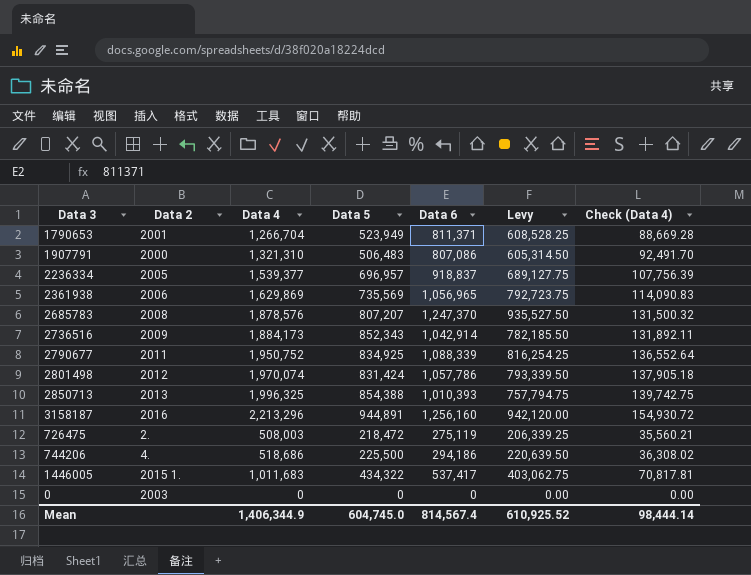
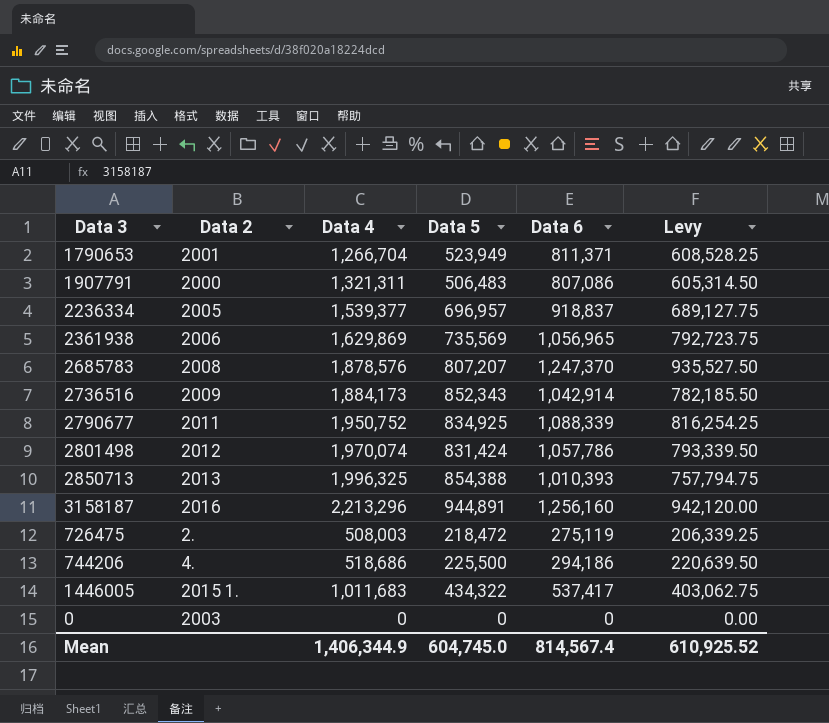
column Check (Data 4) | formula: [Data 4] * 0.07 -> none
1907791 | Data 4: 1,321,310 -> 1,321,311

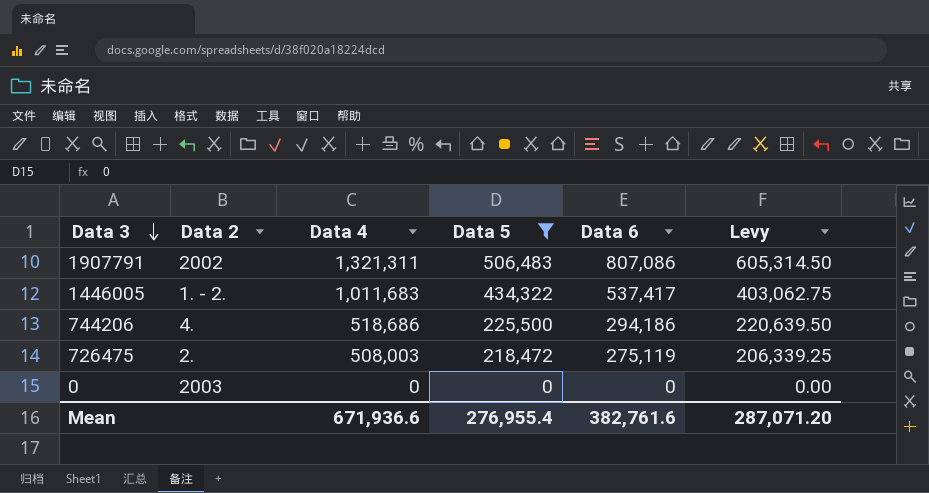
filter: none -> Data 5 <= 506,483
row order: none -> Data 3 descending
1907791 | Data 2: 2000 -> 2002
1446005 | Data 2: 2015 1. -> 1. - 2.
Mean | Data 4: 1,406,344.9 -> 671,936.6
Mean | Data 5: 604,745.0 -> 276,955.4
Mean | Data 6: 814,567.4 -> 382,761.6
Mean | Levy: 610,925.52 -> 287,071.20

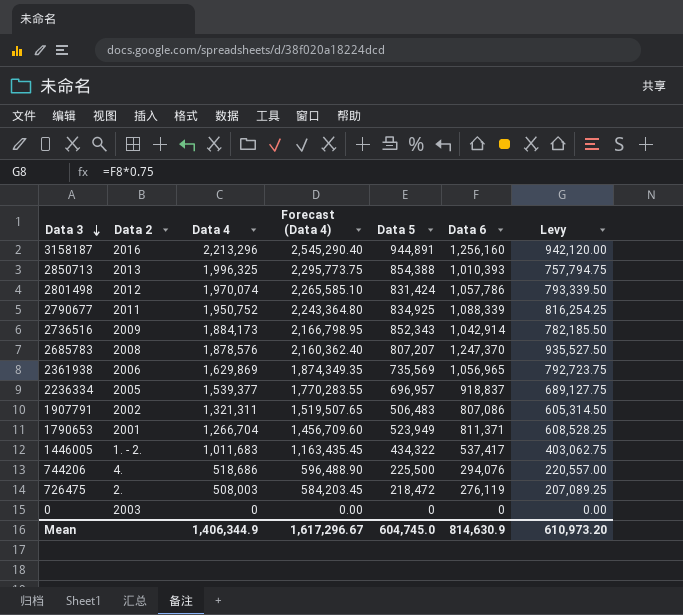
filter: Data 5 <= 506,483 -> none
column Forecast (Data 4) | formula: none -> [Data 4] * 1.15
744206 | Data 6: 294,186 -> 294,076
744206 | Levy: 220,639.50 -> 220,557.00
726475 | Data 6: 275,119 -> 276,119
726475 | Levy: 206,339.25 -> 207,089.25
Mean | Data 4: 671,936.6 -> 1,406,344.9
Mean | Data 5: 276,955.4 -> 604,745.0
Mean | Data 6: 382,761.6 -> 814,630.9
Mean | Levy: 287,071.20 -> 610,973.20

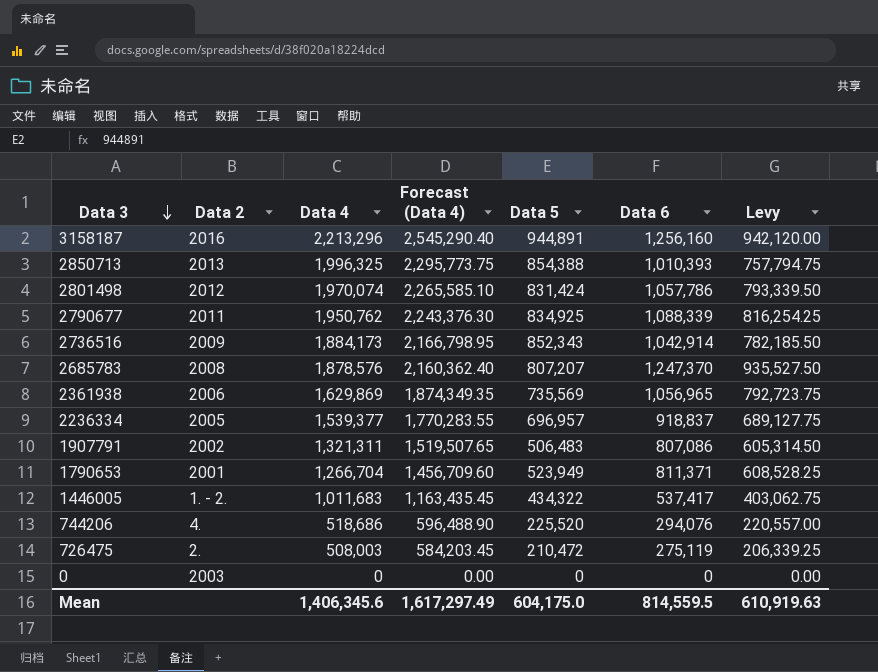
2790677 | Data 4: 1,950,752 -> 1,950,762
2790677 | Forecast (Data 4): 2,243,364.80 -> 2,243,376.30
744206 | Data 5: 225,500 -> 225,520
726475 | Data 5: 218,472 -> 210,472
726475 | Data 6: 276,119 -> 275,119
726475 | Levy: 207,089.25 -> 206,339.25
Mean | Data 4: 1,406,344.9 -> 1,406,345.6
Mean | Forecast (Data 4): 1,617,296.67 -> 1,617,297.49
Mean | Data 5: 604,745.0 -> 604,175.0
Mean | Data 6: 814,630.9 -> 814,559.5
Mean | Levy: 610,973.20 -> 610,919.63

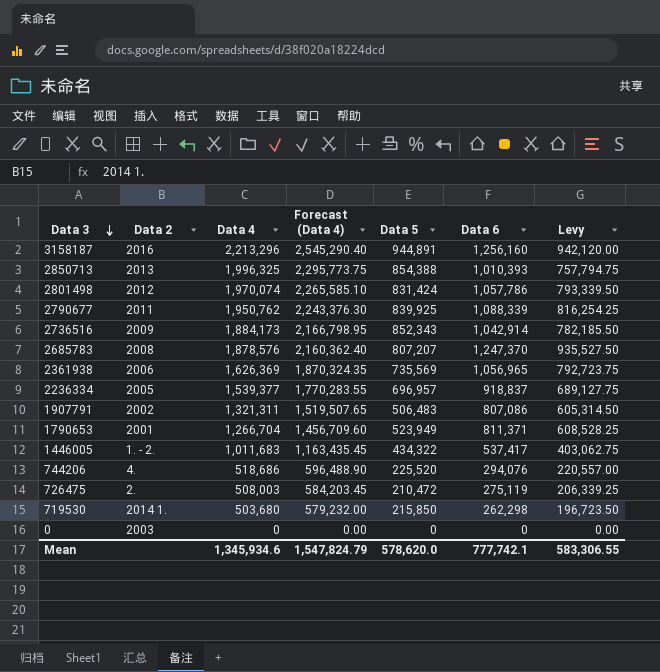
2790677 | Data 5: 834,925 -> 839,925
2361938 | Data 4: 1,629,869 -> 1,626,369
2361938 | Forecast (Data 4): 1,874,349.35 -> 1,870,324.35
row 719530: none -> 2014 1. | 503,680 | 579,232.00 | 215,850 | 262,298 | 196,723.50
Mean | Data 4: 1,406,345.6 -> 1,345,934.6
Mean | Forecast (Data 4): 1,617,297.49 -> 1,547,824.79
Mean | Data 5: 604,175.0 -> 578,620.0
Mean | Data 6: 814,559.5 -> 777,742.1
Mean | Levy: 610,919.63 -> 583,306.55

